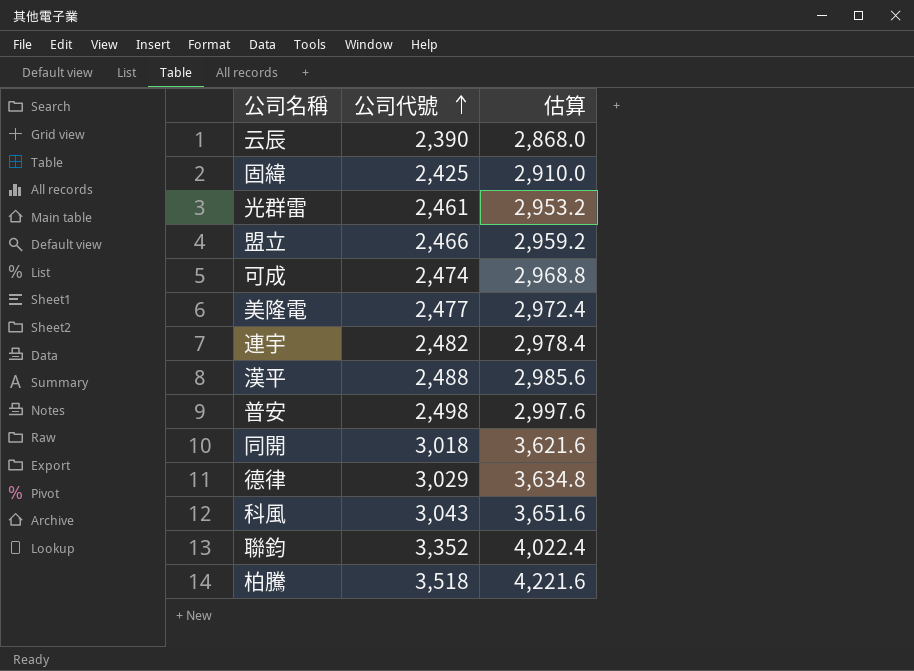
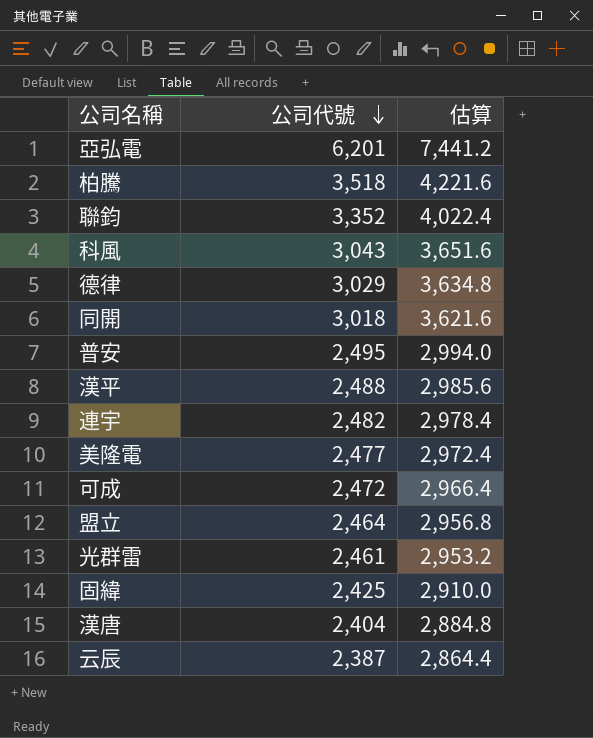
row order: 公司代號 ascending -> 公司代號 descending
row 亞弘電: none -> 6,201 | 7,441.2
普安 | 公司代號: 2,498 -> 2,495
普安 | 估算: 2,997.6 -> 2,994.0
可成 | 公司代號: 2,474 -> 2,472
可成 | 估算: 2,968.8 -> 2,966.4
盟立 | 公司代號: 2,466 -> 2,464
盟立 | 估算: 2,959.2 -> 2,956.8
row 漢唐: none -> 2,404 | 2,884.8
云辰 | 公司代號: 2,390 -> 2,387
云辰 | 估算: 2,868.0 -> 2,864.4

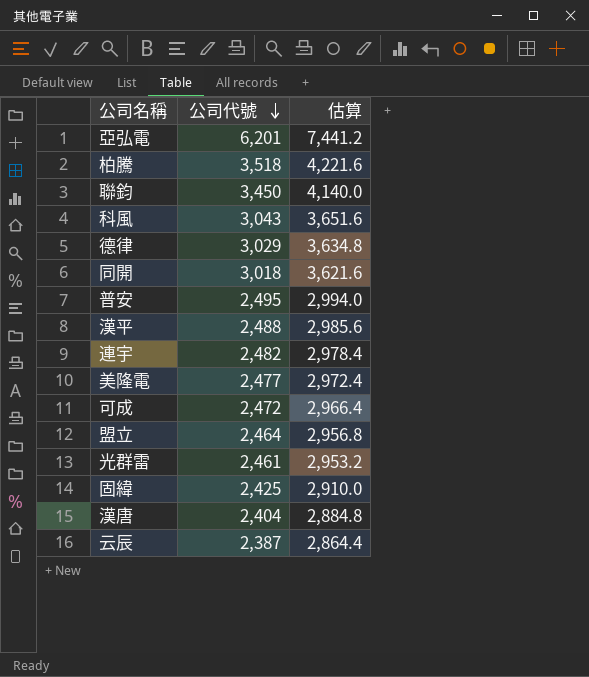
聯鈞 | 公司代號: 3,352 -> 3,450
聯鈞 | 估算: 4,022.4 -> 4,140.0

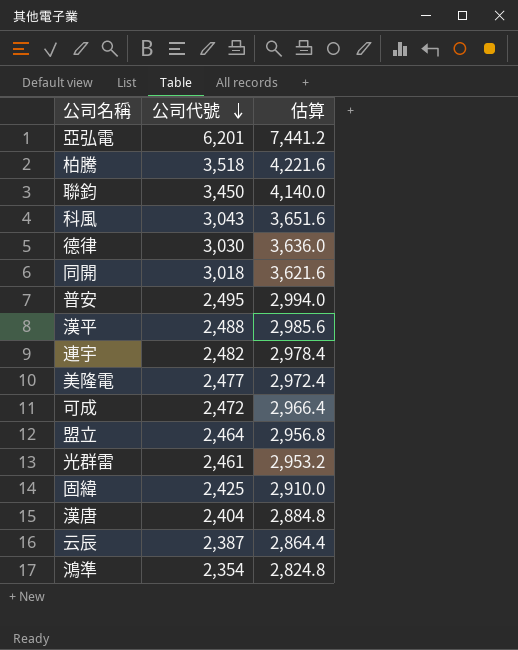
德律 | 公司代號: 3,029 -> 3,030
德律 | 估算: 3,634.8 -> 3,636.0
row 鴻準: none -> 2,354 | 2,824.8

